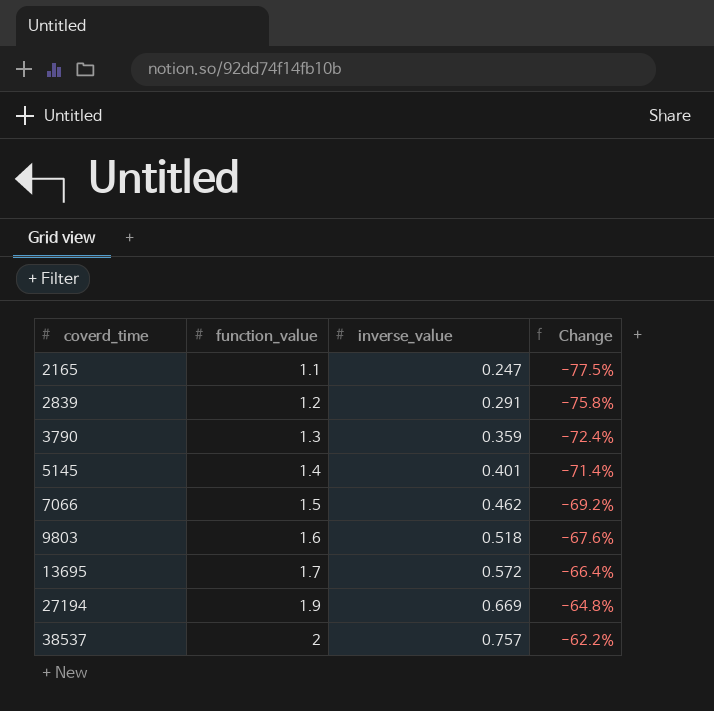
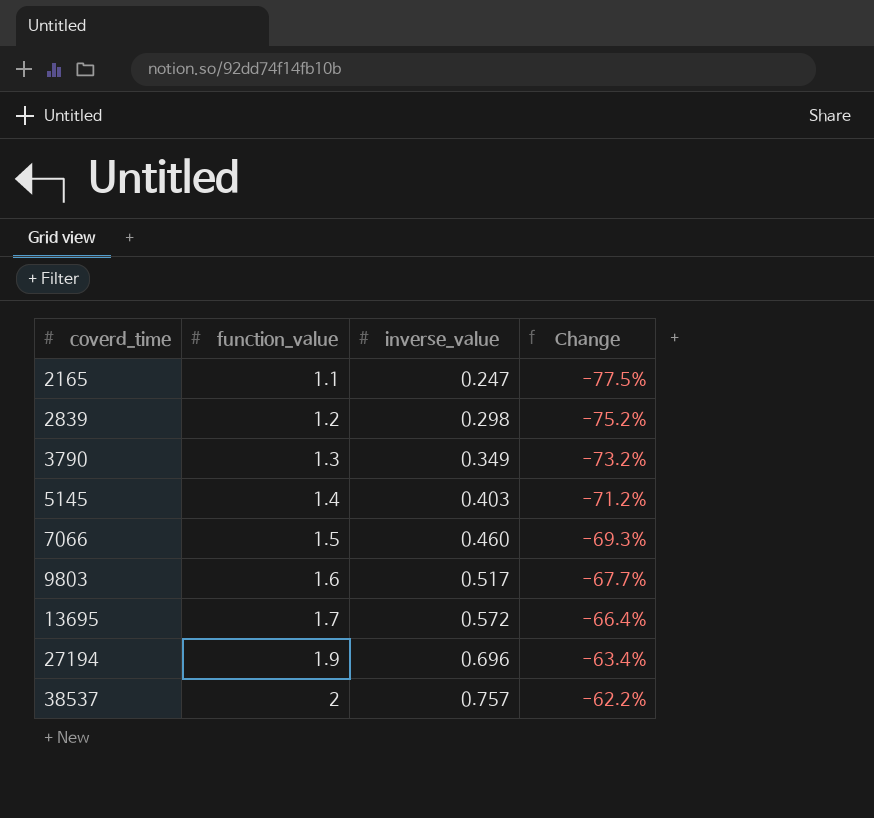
2839 | inverse_value: 0.291 -> 0.298
2839 | Change: -75.8% -> -75.2%
3790 | inverse_value: 0.359 -> 0.349
3790 | Change: -72.4% -> -73.2%
5145 | inverse_value: 0.401 -> 0.403
5145 | Change: -71.4% -> -71.2%
7066 | inverse_value: 0.462 -> 0.460
7066 | Change: -69.2% -> -69.3%
9803 | inverse_value: 0.518 -> 0.517
9803 | Change: -67.6% -> -67.7%
27194 | inverse_value: 0.669 -> 0.696
27194 | Change: -64.8% -> -63.4%

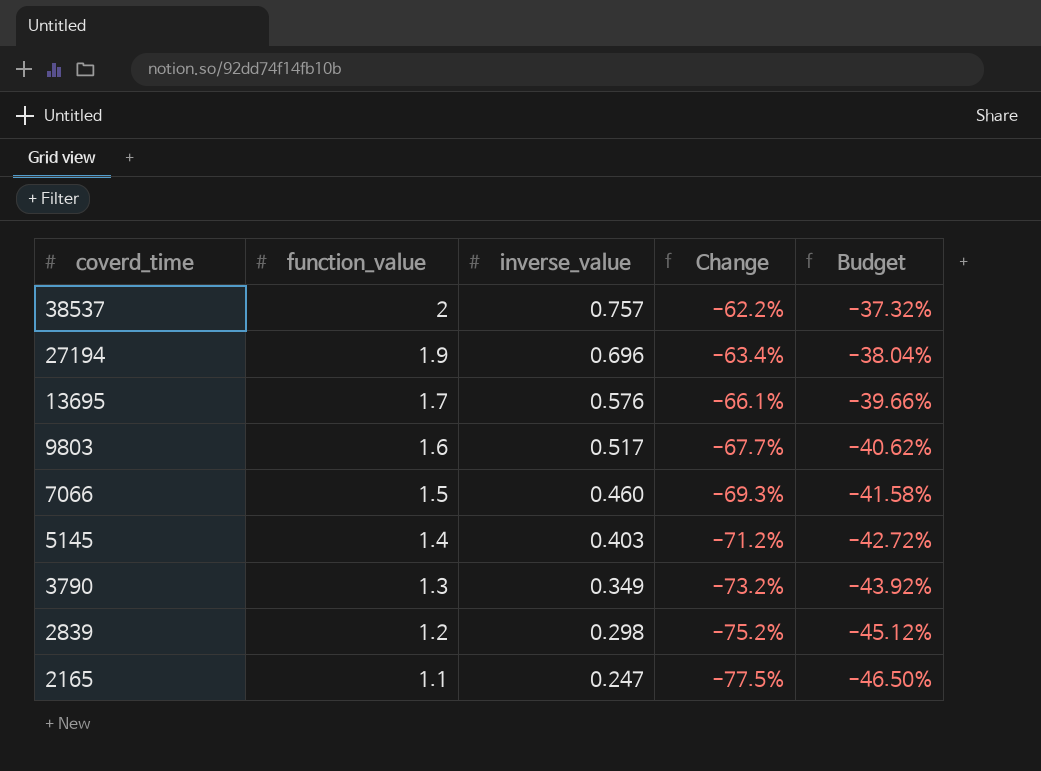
row order: coverd_time ascending -> coverd_time descending
column Budget | formula: none -> [Change] * 0.6
13695 | inverse_value: 0.572 -> 0.576
13695 | Change: -66.4% -> -66.1%

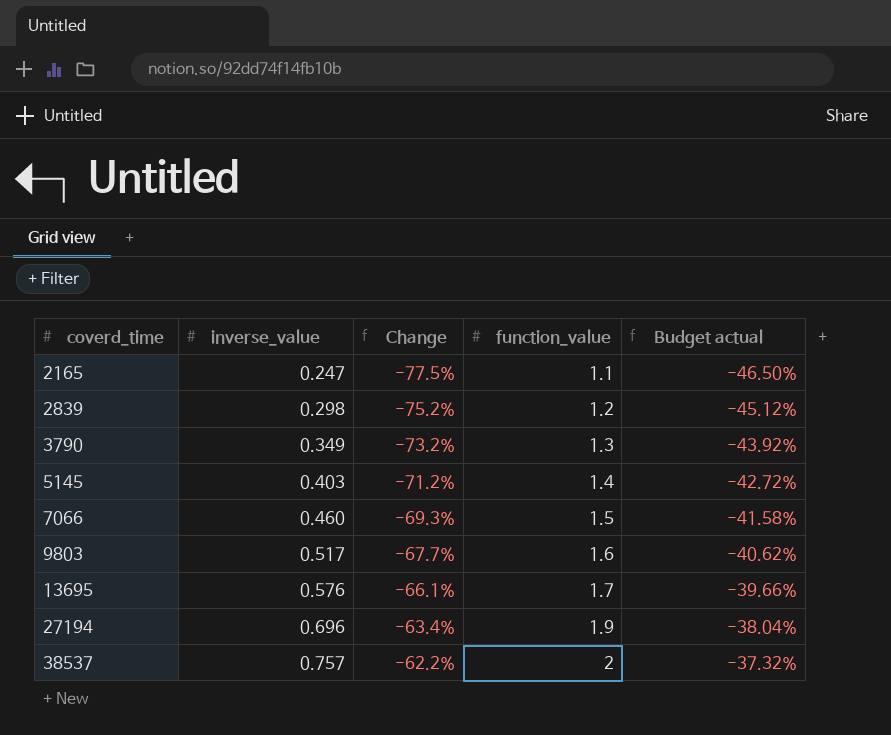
row order: coverd_time descending -> coverd_time ascending
column function_value | position: 2 -> 4
column name: Budget -> Budget actual

